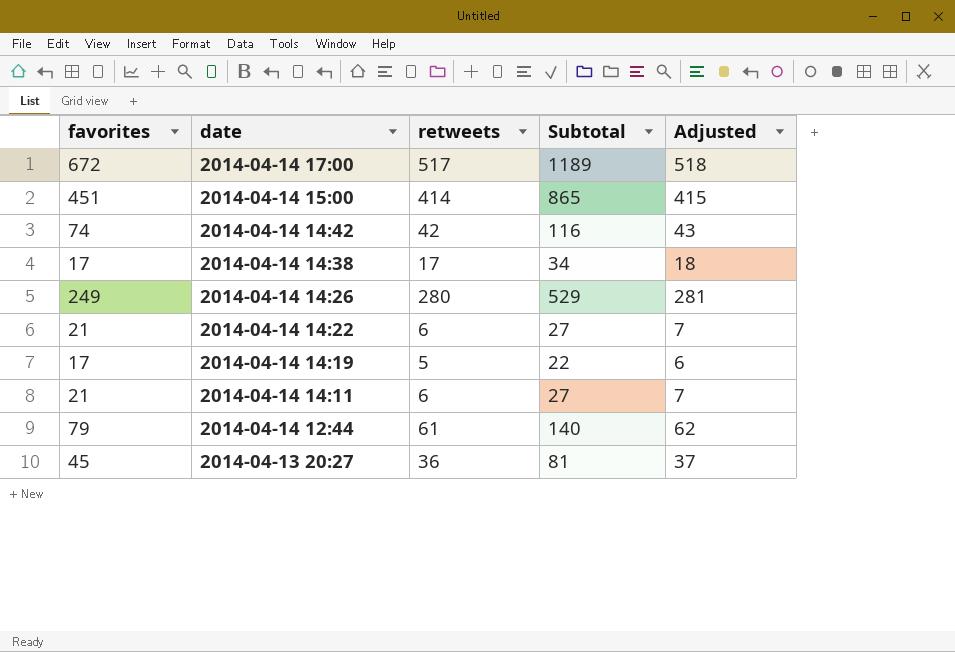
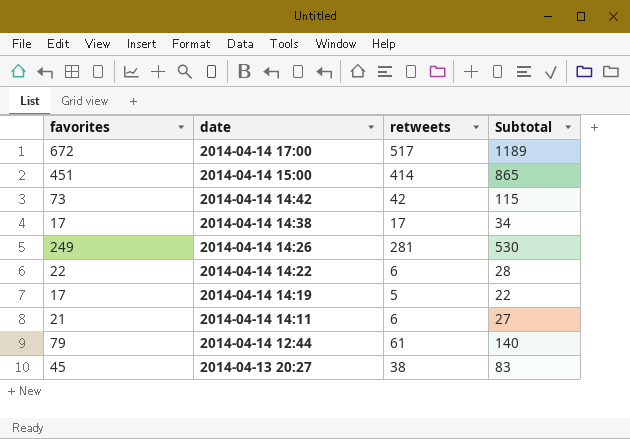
column Adjusted | formula: [retweets] + 1 -> none
2014-04-14 14:42 | favorites: 74 -> 73
2014-04-14 14:42 | Subtotal: 116 -> 115
2014-04-14 14:26 | retweets: 280 -> 281
2014-04-14 14:26 | Subtotal: 529 -> 530
2014-04-14 14:22 | favorites: 21 -> 22
2014-04-14 14:22 | Subtotal: 27 -> 28
2014-04-13 20:27 | retweets: 36 -> 38
2014-04-13 20:27 | Subtotal: 81 -> 83

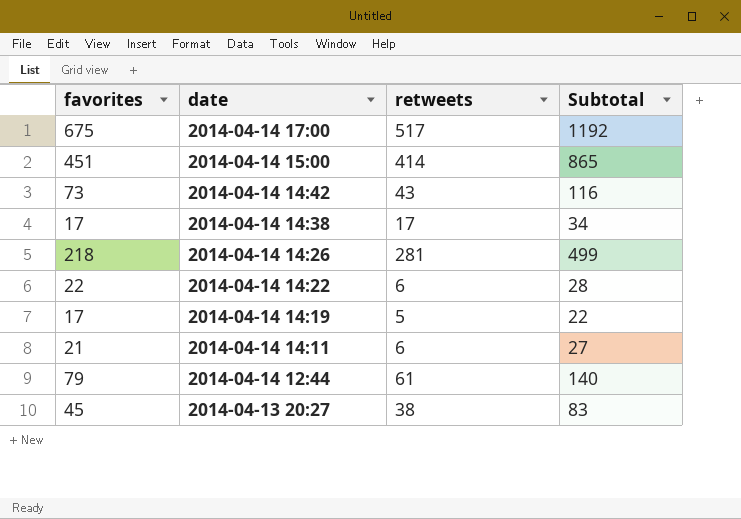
2014-04-14 17:00 | favorites: 672 -> 675
2014-04-14 17:00 | Subtotal: 1189 -> 1192
2014-04-14 14:42 | retweets: 42 -> 43
2014-04-14 14:42 | Subtotal: 115 -> 116
2014-04-14 14:26 | favorites: 249 -> 218
2014-04-14 14:26 | Subtotal: 530 -> 499

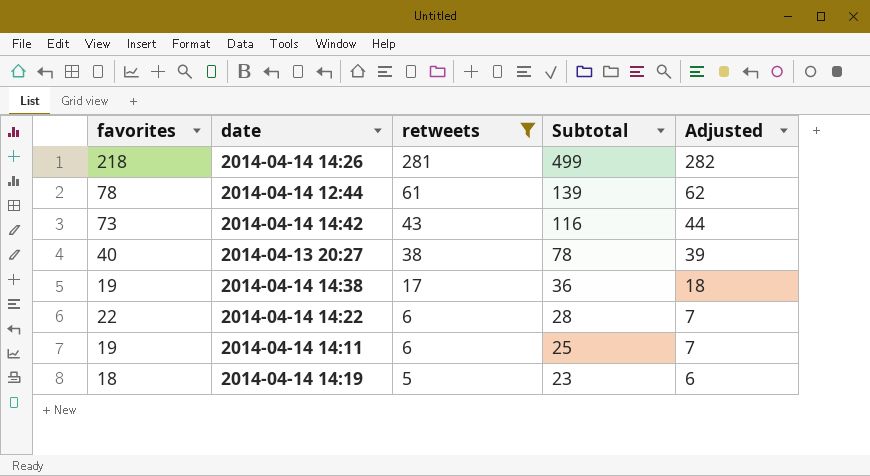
filter: none -> retweets <= 281
row order: date descending -> retweets descending
column Adjusted | formula: none -> [retweets] + 1
2014-04-14 12:44 | favorites: 79 -> 78
2014-04-14 12:44 | Subtotal: 140 -> 139
2014-04-13 20:27 | favorites: 45 -> 40
2014-04-13 20:27 | Subtotal: 83 -> 78
2014-04-14 14:38 | favorites: 17 -> 19
2014-04-14 14:38 | Subtotal: 34 -> 36
2014-04-14 14:11 | favorites: 21 -> 19
2014-04-14 14:11 | Subtotal: 27 -> 25
2014-04-14 14:19 | favorites: 17 -> 18
2014-04-14 14:19 | Subtotal: 22 -> 23

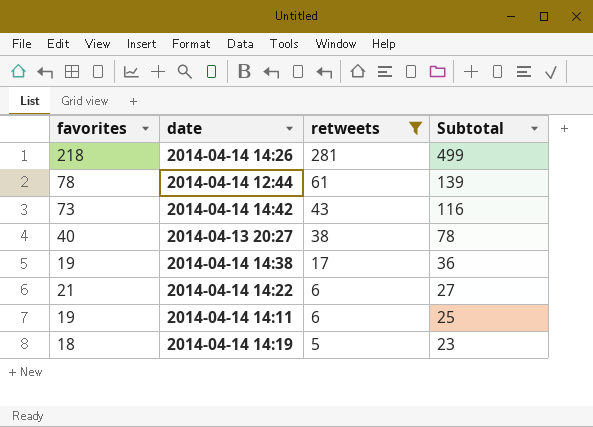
column Adjusted | formula: [retweets] + 1 -> none
2014-04-14 14:22 | favorites: 22 -> 21
2014-04-14 14:22 | Subtotal: 28 -> 27

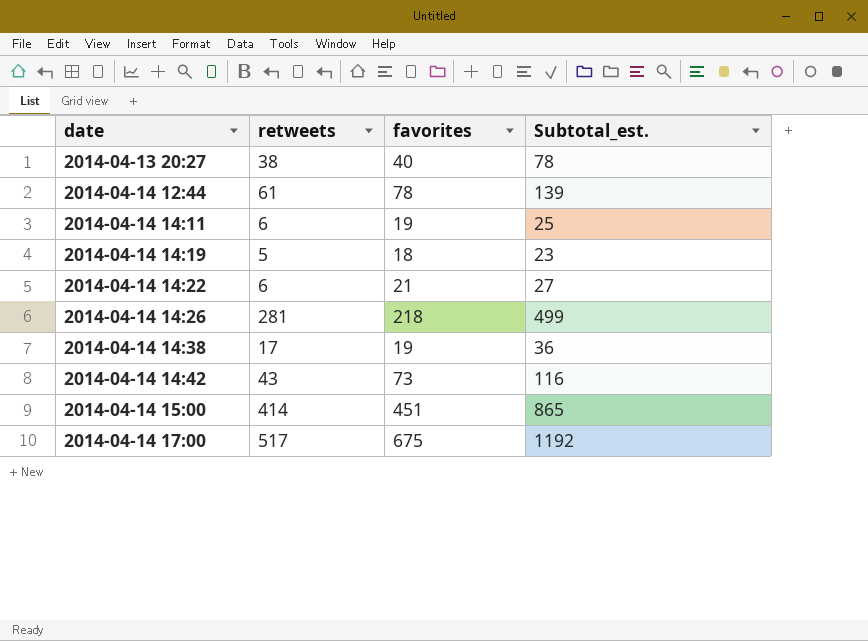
filter: retweets <= 281 -> none
row order: retweets descending -> date ascending
column favorites | position: 1 -> 3
column name: Subtotal -> Subtotal_est.

